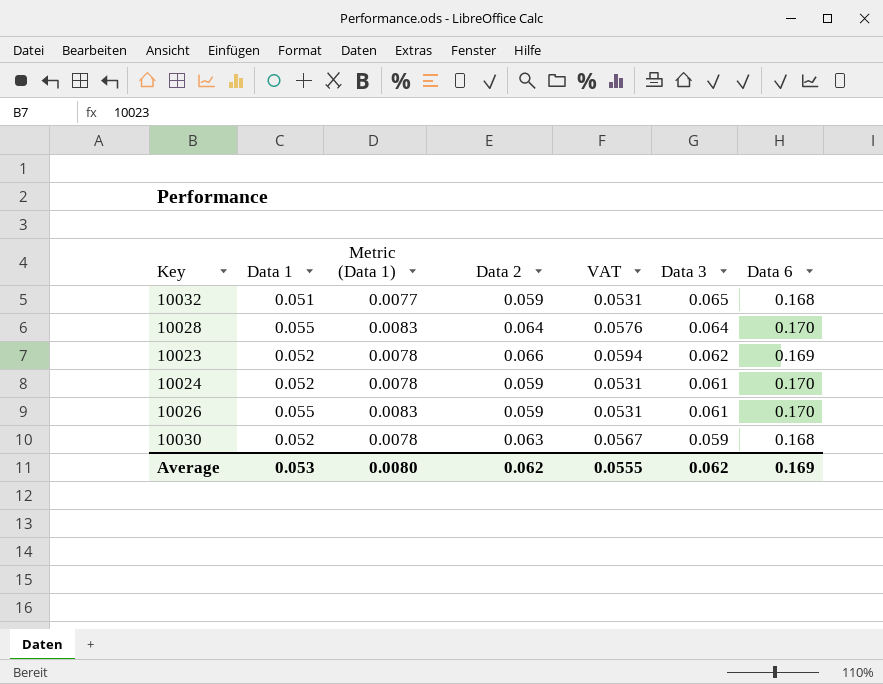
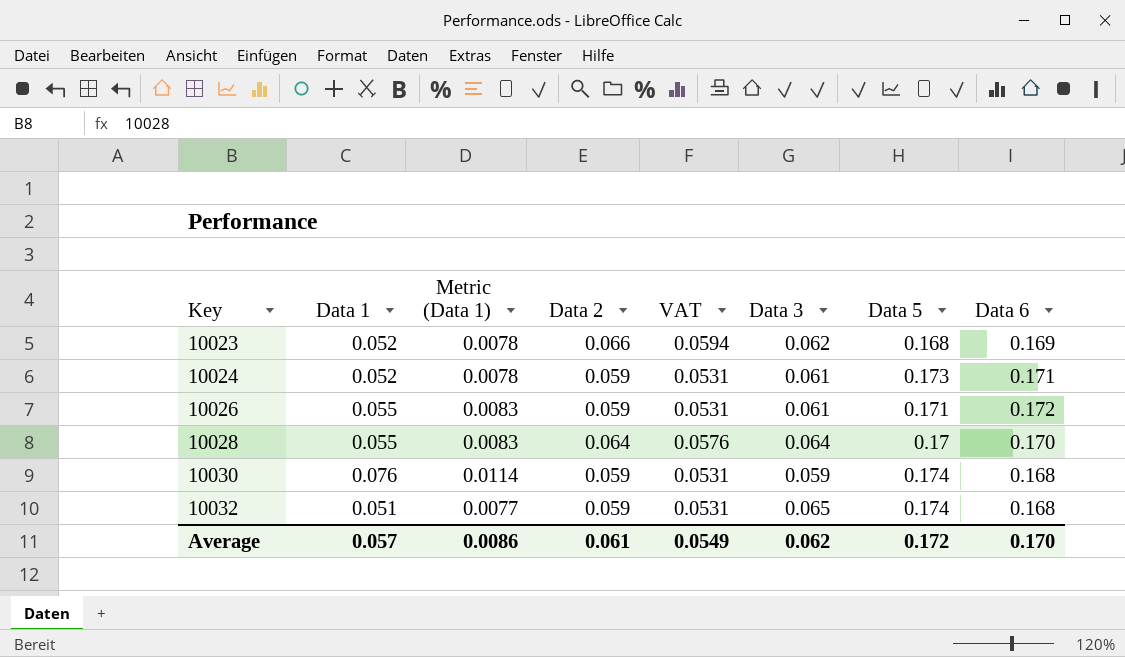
row order: Data 3 descending -> Key ascending
column Data 5 | position: none -> 7
10024 | Data 6: 0.170 -> 0.171
10026 | Data 6: 0.170 -> 0.172
10030 | Data 1: 0.052 -> 0.076
10030 | Metric (Data 1): 0.0078 -> 0.0114
10030 | Data 2: 0.063 -> 0.059
10030 | VAT: 0.0567 -> 0.0531
Average | Data 1: 0.053 -> 0.057
Average | Metric (Data 1): 0.0080 -> 0.0086
Average | Data 2: 0.062 -> 0.061
Average | VAT: 0.0555 -> 0.0549
Average | Data 6: 0.169 -> 0.170

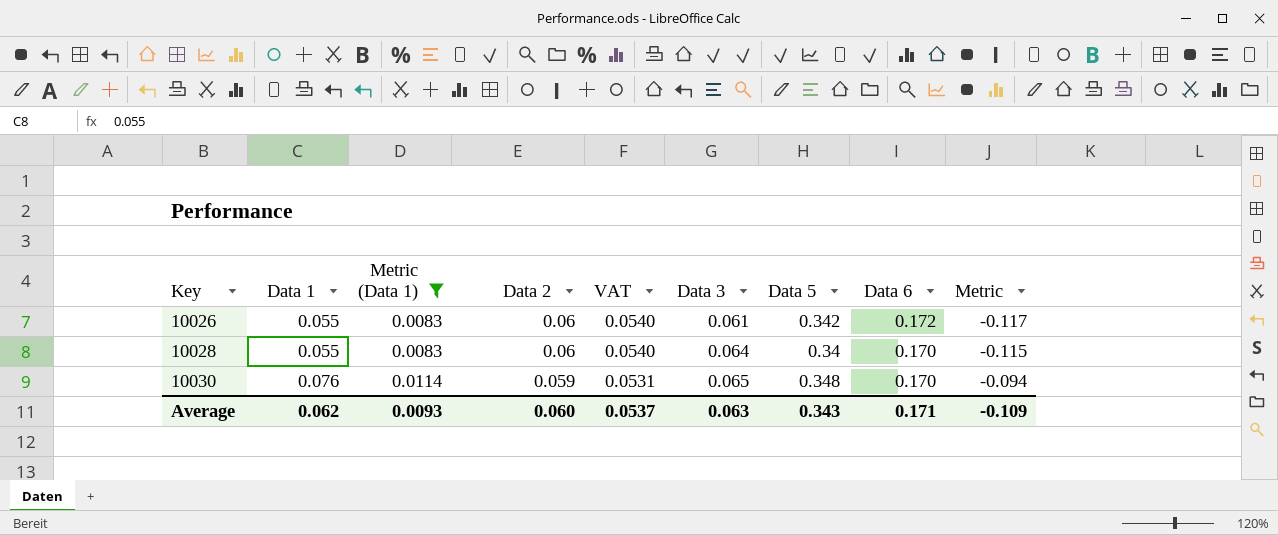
filter: none -> Metric (Data 1) >= 0.0083
column Metric | formula: none -> [Data 1] - [Data 6]
10026 | Data 2: 0.059 -> 0.06
10026 | VAT: 0.0531 -> 0.0540
10026 | Data 5: 0.171 -> 0.342
10028 | Data 2: 0.064 -> 0.06
10028 | VAT: 0.0576 -> 0.0540
10028 | Data 5: 0.17 -> 0.34
10030 | Data 3: 0.059 -> 0.065
10030 | Data 5: 0.174 -> 0.348
10030 | Data 6: 0.168 -> 0.170
Average | Data 1: 0.057 -> 0.062
Average | Metric (Data 1): 0.0086 -> 0.0093
Average | Data 2: 0.061 -> 0.060
Average | VAT: 0.0549 -> 0.0537
Average | Data 3: 0.062 -> 0.063
Average | Data 5: 0.172 -> 0.343
Average | Data 6: 0.170 -> 0.171

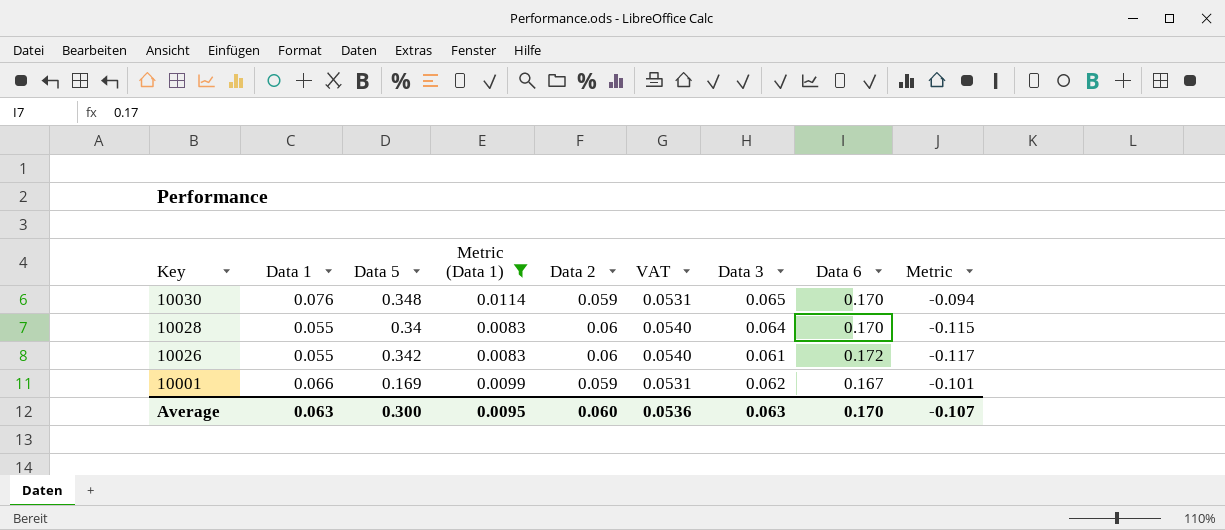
row order: Key ascending -> Key descending
column Data 5 | position: 7 -> 3
row 10001: none -> 0.066 | 0.169 | 0.0099 | 0.059 | 0.0531 | 0.062 | 0.167 | -0.101
Average | Data 1: 0.062 -> 0.063
Average | Data 5: 0.343 -> 0.300
Average | Metric (Data 1): 0.0093 -> 0.0095
Average | VAT: 0.0537 -> 0.0536
Average | Data 6: 0.171 -> 0.170
Average | Metric: -0.109 -> -0.107

